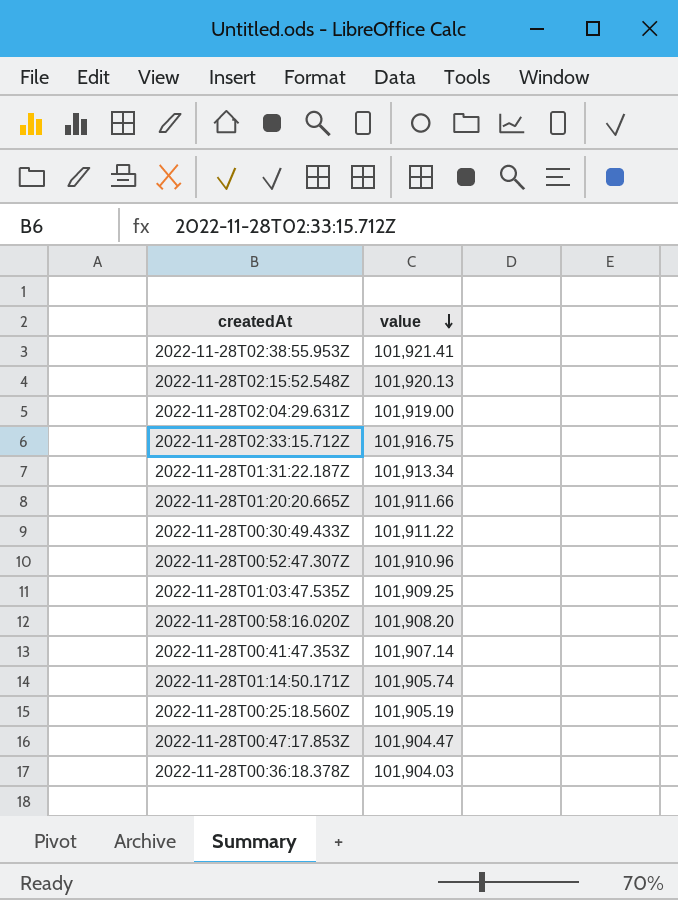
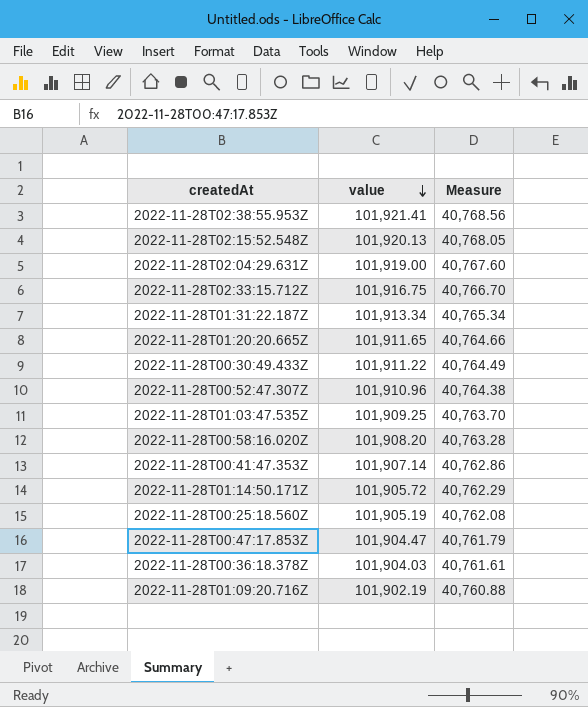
column Measure | formula: none -> [value] * 0.4
2022-11-28T01:20:20.665Z | value: 101,911.66 -> 101,911.65
2022-11-28T01:14:50.171Z | value: 101,905.74 -> 101,905.72
row 2022-11-28T01:09:20.716Z: none -> 101,902.19 | 40,760.88

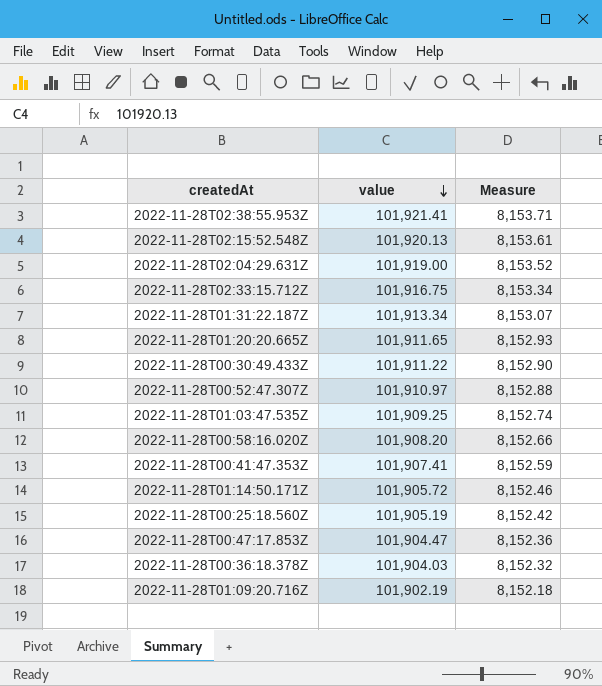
column Measure | formula: [value] * 0.4 -> [value] * 0.08
2022-11-28T00:52:47.307Z | value: 101,910.96 -> 101,910.97
2022-11-28T00:41:47.353Z | value: 101,907.14 -> 101,907.41

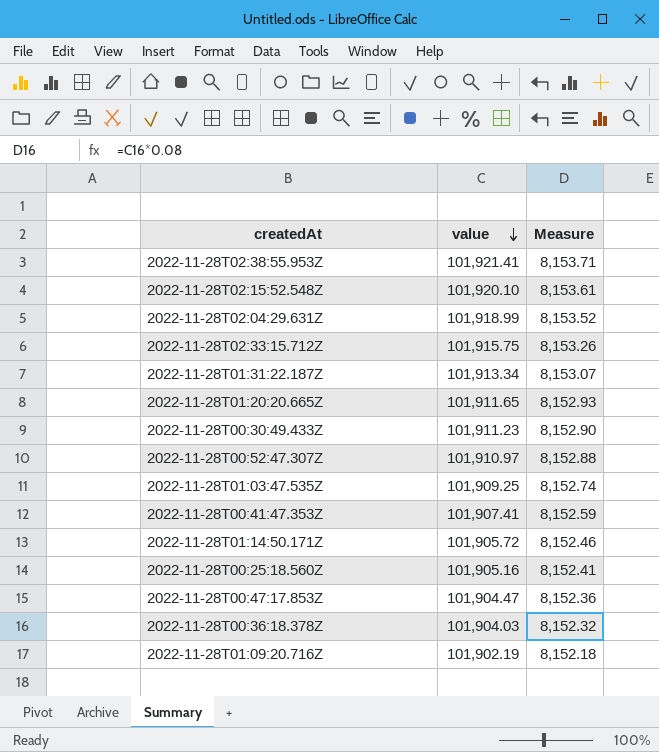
row 2022-11-28T00:58:16.020Z: 101,908.20 | 8,152.66 -> none
2022-11-28T02:15:52.548Z | value: 101,920.13 -> 101,920.10
2022-11-28T02:04:29.631Z | value: 101,919.00 -> 101,918.99
2022-11-28T02:33:15.712Z | value: 101,916.75 -> 101,915.75
2022-11-28T02:33:15.712Z | Measure: 8,153.34 -> 8,153.26
2022-11-28T00:30:49.433Z | value: 101,911.22 -> 101,911.23
2022-11-28T00:25:18.560Z | value: 101,905.19 -> 101,905.16
2022-11-28T00:25:18.560Z | Measure: 8,152.42 -> 8,152.41

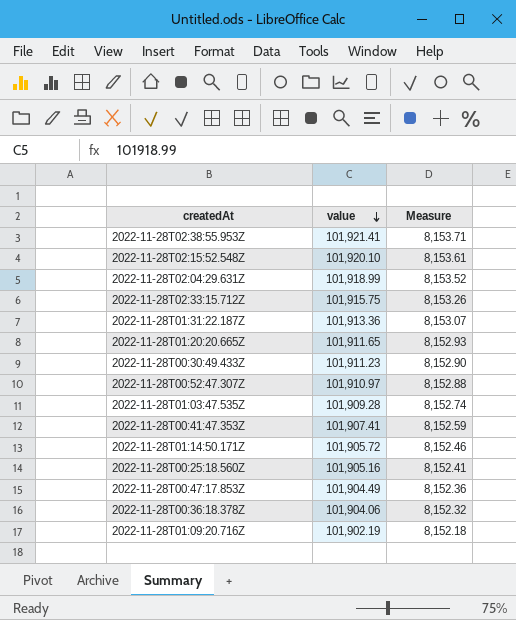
2022-11-28T01:31:22.187Z | value: 101,913.34 -> 101,913.36
2022-11-28T01:03:47.535Z | value: 101,909.25 -> 101,909.28
2022-11-28T00:47:17.853Z | value: 101,904.47 -> 101,904.49
2022-11-28T00:36:18.378Z | value: 101,904.03 -> 101,904.06

